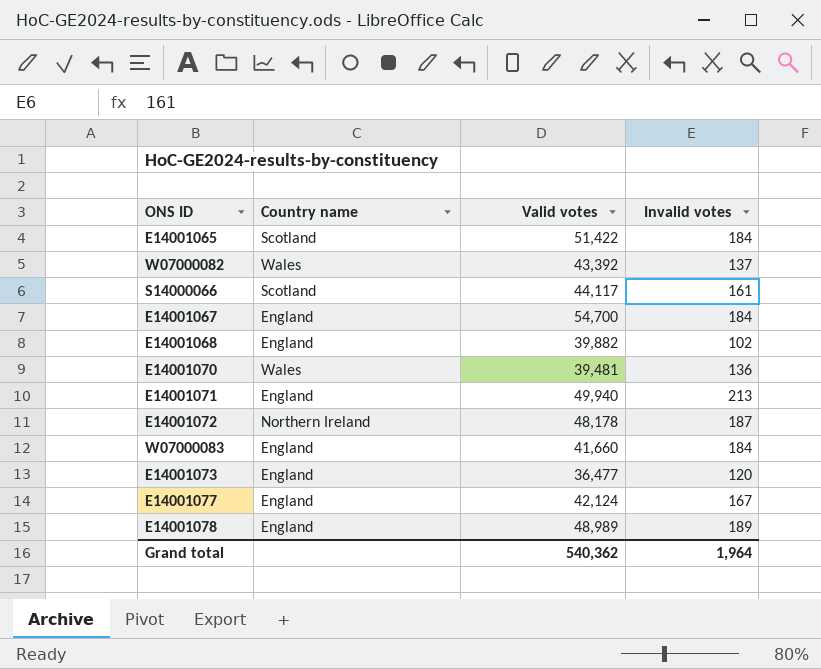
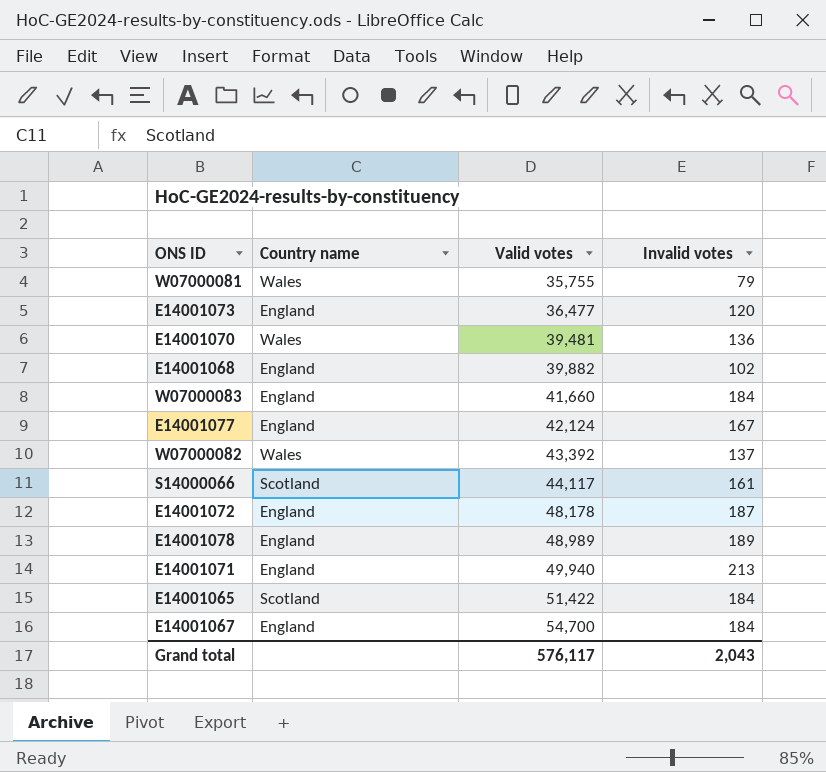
row order: none -> Valid votes ascending
row W07000081: none -> Wales | 35,755 | 79
E14001072 | Country name: Northern Ireland -> England
Grand total | Valid votes: 540,362 -> 576,117
Grand total | Invalid votes: 1,964 -> 2,043

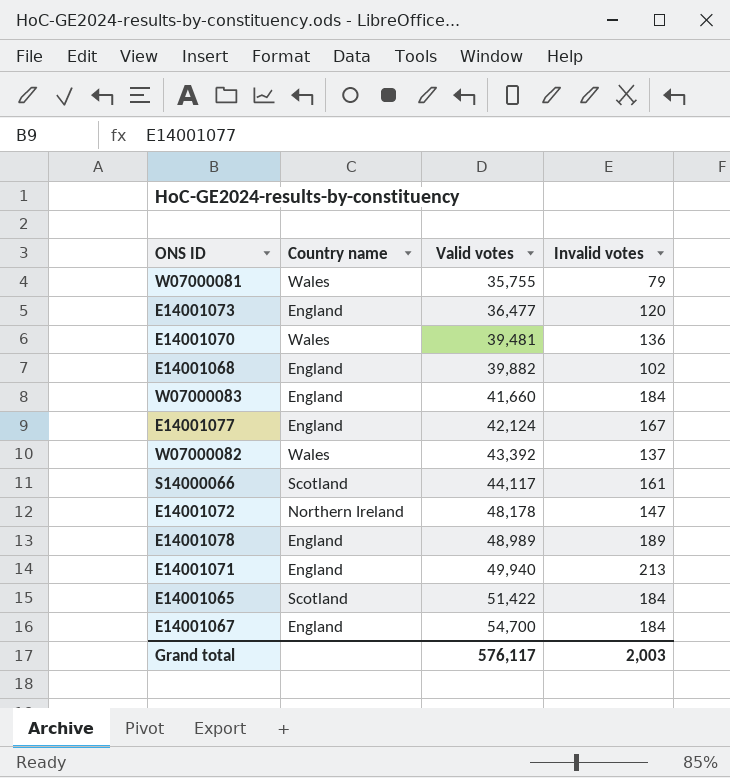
E14001072 | Country name: England -> Northern Ireland
E14001072 | Invalid votes: 187 -> 147
Grand total | Invalid votes: 2,043 -> 2,003

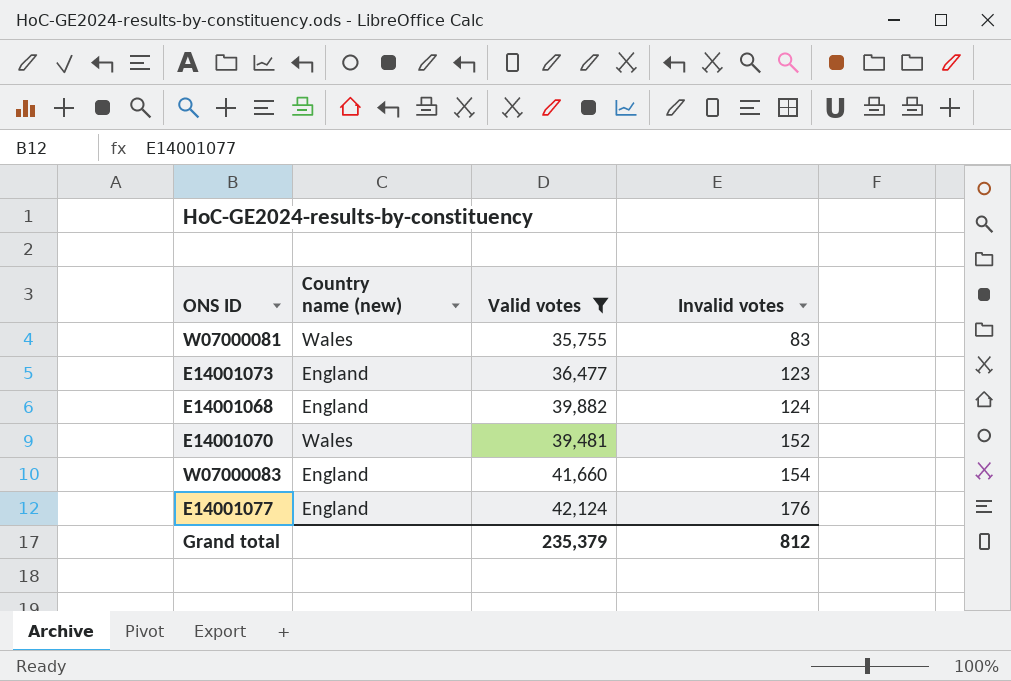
filter: none -> Valid votes <= 42,124
row order: Valid votes ascending -> Invalid votes ascending
column name: Country name -> Country name (new)
W07000081 | Invalid votes: 79 -> 83
E14001073 | Invalid votes: 120 -> 123
E14001068 | Invalid votes: 102 -> 124
E14001070 | Invalid votes: 136 -> 152
W07000083 | Invalid votes: 184 -> 154
E14001077 | Invalid votes: 167 -> 176
Grand total | Valid votes: 576,117 -> 235,379
Grand total | Invalid votes: 2,003 -> 812

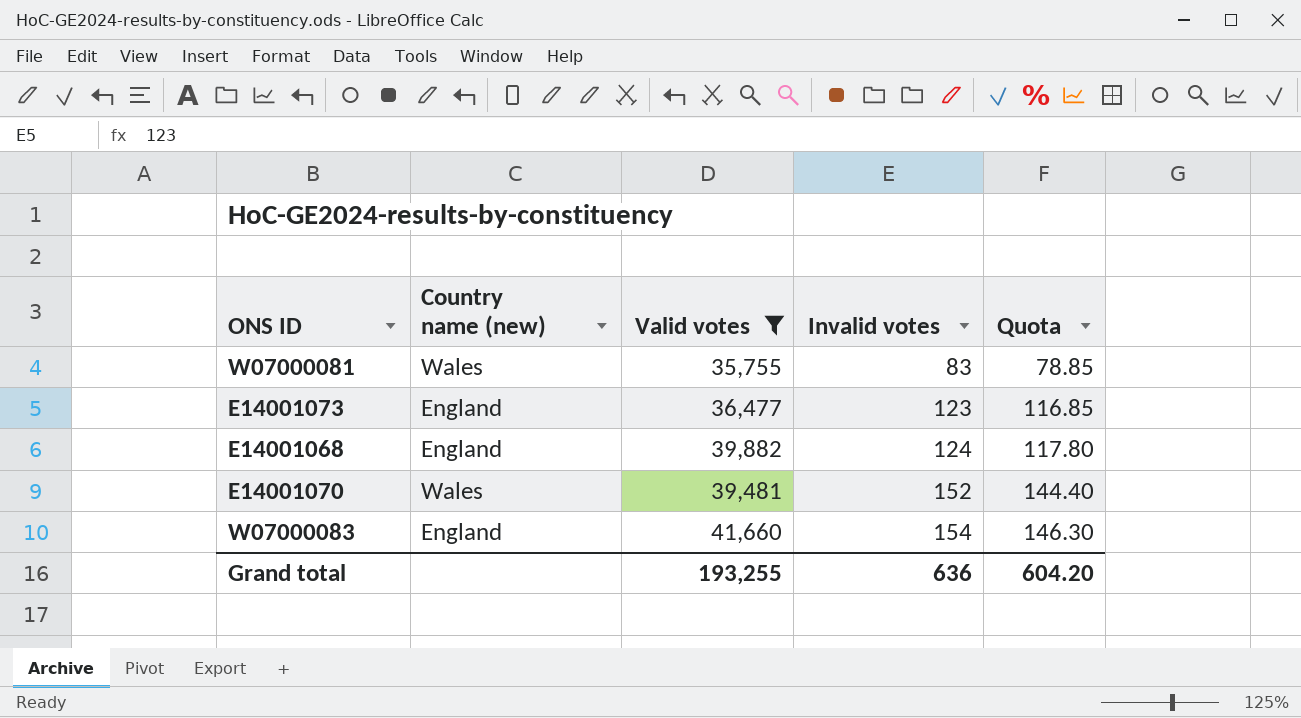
column Quota | formula: none -> [Invalid votes] * 0.95
row E14001077: England | 42,124 | 176 -> none
Grand total | Valid votes: 235,379 -> 193,255
Grand total | Invalid votes: 812 -> 636

